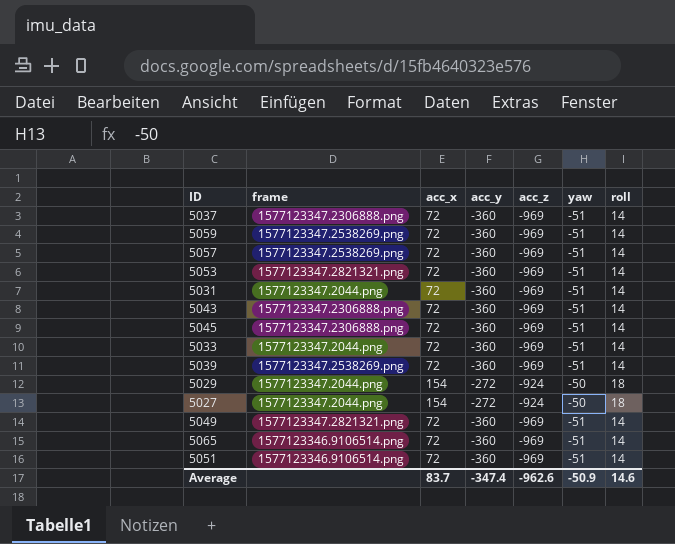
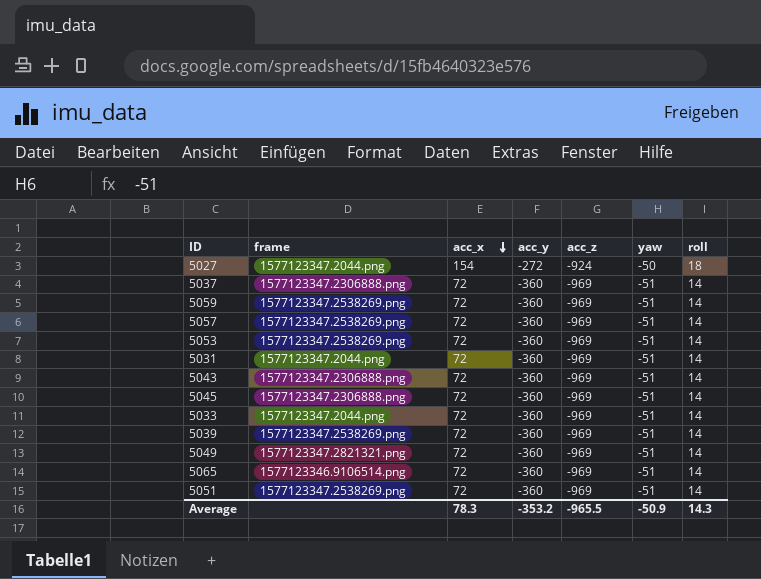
row order: none -> acc_x descending
row 5029: 1577123347.2044.png | 154 | -272 | -924 | -50 | 18 -> none
5053 | frame: 1577123347.2821321.png -> 1577123347.2538269.png
5051 | frame: 1577123346.9106514.png -> 1577123347.2538269.png
Average | acc_x: 83.7 -> 78.3
Average | acc_y: -347.4 -> -353.2
Average | acc_z: -962.6 -> -965.5
Average | roll: 14.6 -> 14.3

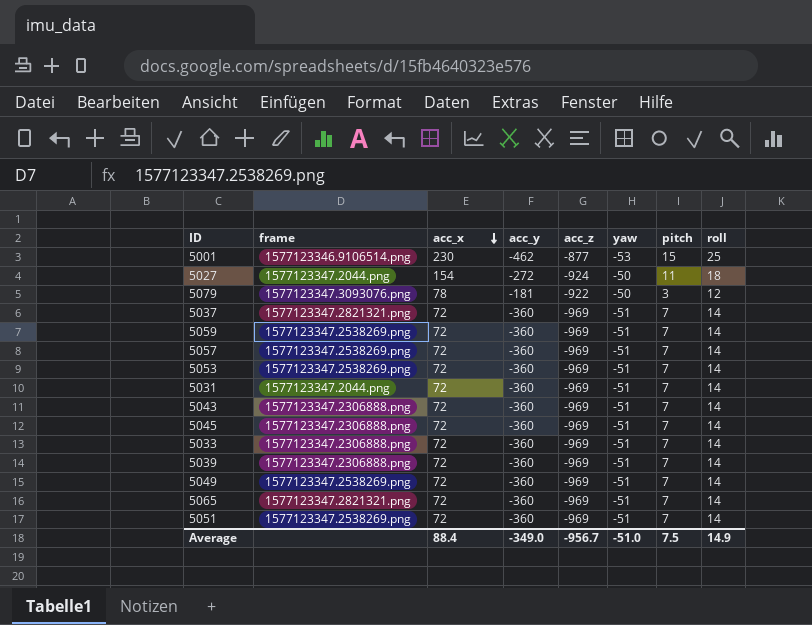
column pitch | position: none -> 7
row 5001: none -> 1577123346.9106514.png | 230 | -462 | -877 | -53 | 15 | 25
row 5079: none -> 1577123347.3093076.png | 78 | -181 | -922 | -50 | 3 | 12
5037 | frame: 1577123347.2306888.png -> 1577123347.2821321.png
5033 | frame: 1577123347.2044.png -> 1577123347.2306888.png
5039 | frame: 1577123347.2538269.png -> 1577123347.2306888.png
5049 | frame: 1577123347.2821321.png -> 1577123347.2538269.png
5065 | frame: 1577123346.9106514.png -> 1577123347.2821321.png
Average | acc_x: 78.3 -> 88.4
Average | acc_y: -353.2 -> -349.0
Average | acc_z: -965.5 -> -956.7
Average | yaw: -50.9 -> -51.0
Average | roll: 14.3 -> 14.9

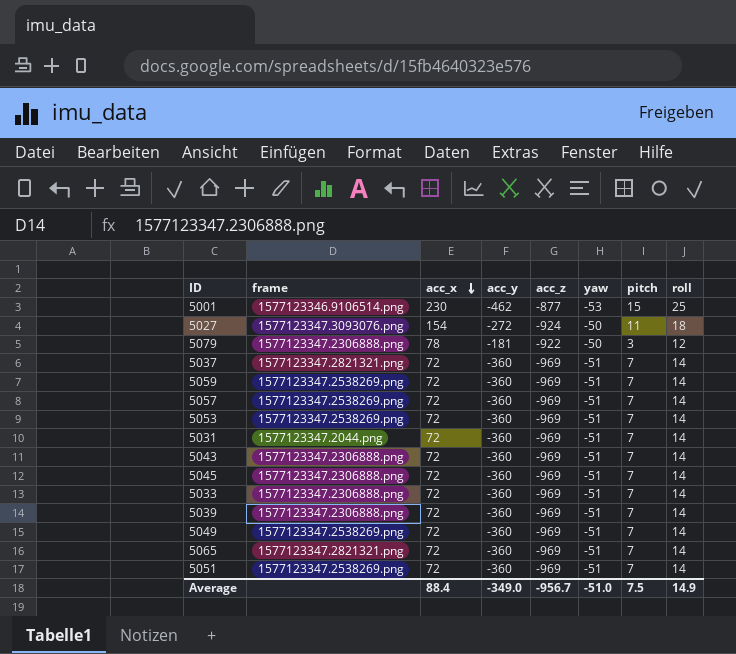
5027 | frame: 1577123347.2044.png -> 1577123347.3093076.png
5079 | frame: 1577123347.3093076.png -> 1577123347.2306888.png

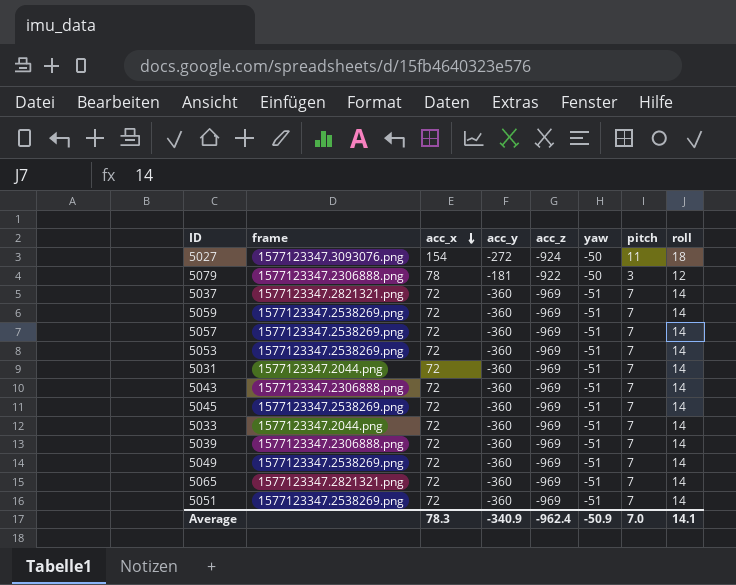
row 5001: 1577123346.9106514.png | 230 | -462 | -877 | -53 | 15 | 25 -> none
5045 | frame: 1577123347.2306888.png -> 1577123347.2538269.png
5033 | frame: 1577123347.2306888.png -> 1577123347.2044.png
Average | acc_x: 88.4 -> 78.3
Average | acc_y: -349.0 -> -340.9
Average | acc_z: -956.7 -> -962.4
Average | yaw: -51.0 -> -50.9
Average | pitch: 7.5 -> 7.0
Average | roll: 14.9 -> 14.1

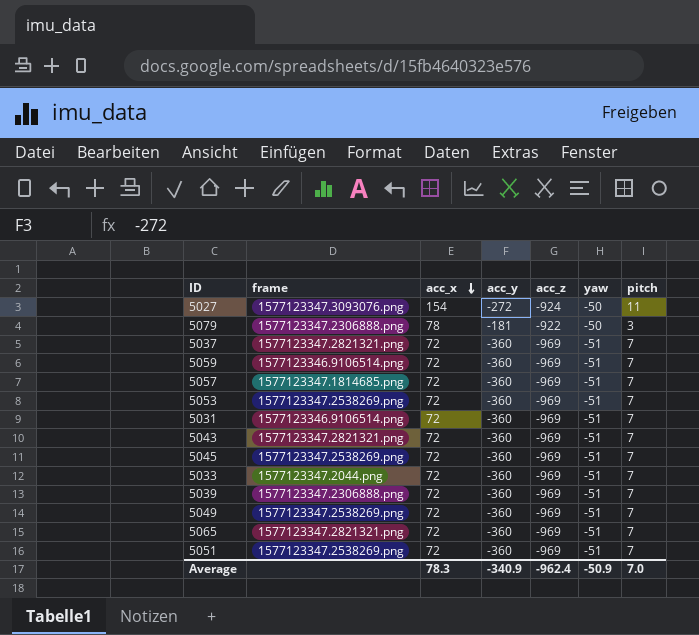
column roll | position: 8 -> none
5059 | frame: 1577123347.2538269.png -> 1577123346.9106514.png
5057 | frame: 1577123347.2538269.png -> 1577123347.1814685.png
5031 | frame: 1577123347.2044.png -> 1577123346.9106514.png
5043 | frame: 1577123347.2306888.png -> 1577123347.2821321.png

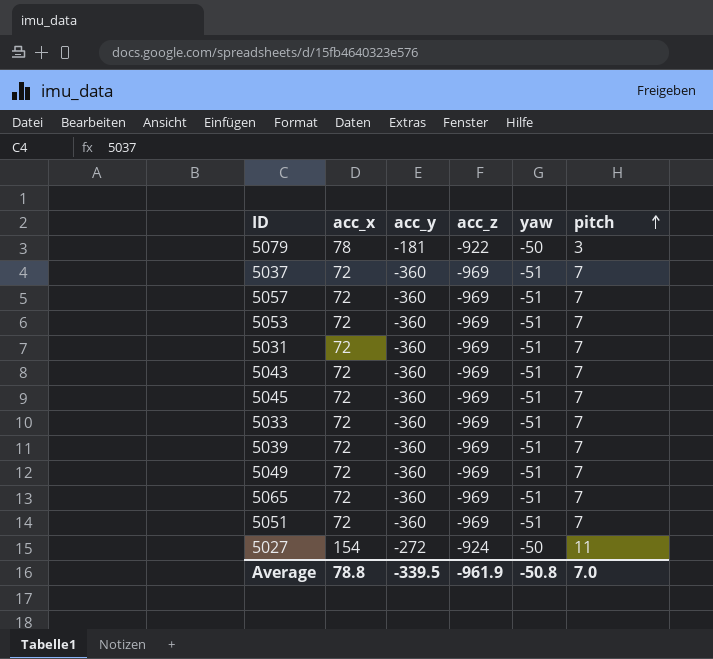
row order: acc_x descending -> pitch ascending
column frame | position: 2 -> none
row 5059: 1577123346.9106514.png | 72 | -360 | -969 | -51 | 7 -> none
Average | acc_x: 78.3 -> 78.8
Average | acc_y: -340.9 -> -339.5
Average | acc_z: -962.4 -> -961.9
Average | yaw: -50.9 -> -50.8

